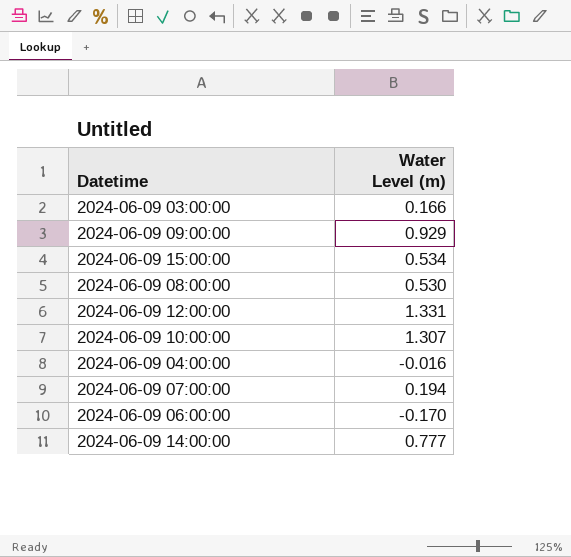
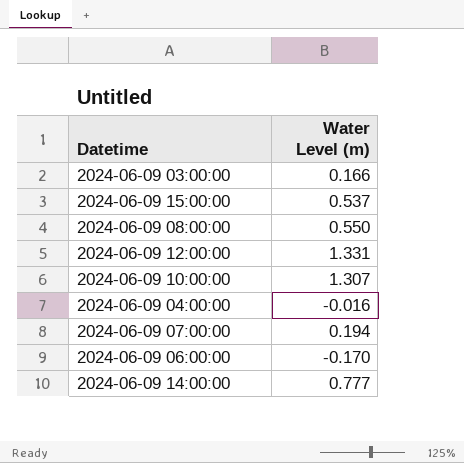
row 2024-06-09 09:00:00: 0.929 -> none
2024-06-09 15:00:00 | Water Level (m): 0.534 -> 0.537
2024-06-09 08:00:00 | Water Level (m): 0.530 -> 0.550

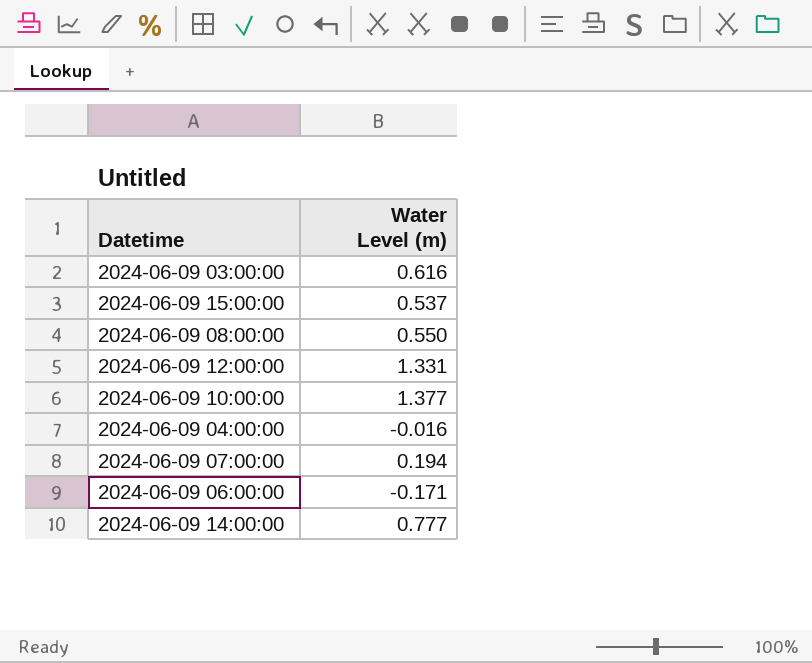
2024-06-09 03:00:00 | Water Level (m): 0.166 -> 0.616
2024-06-09 10:00:00 | Water Level (m): 1.307 -> 1.377
2024-06-09 06:00:00 | Water Level (m): -0.170 -> -0.171

